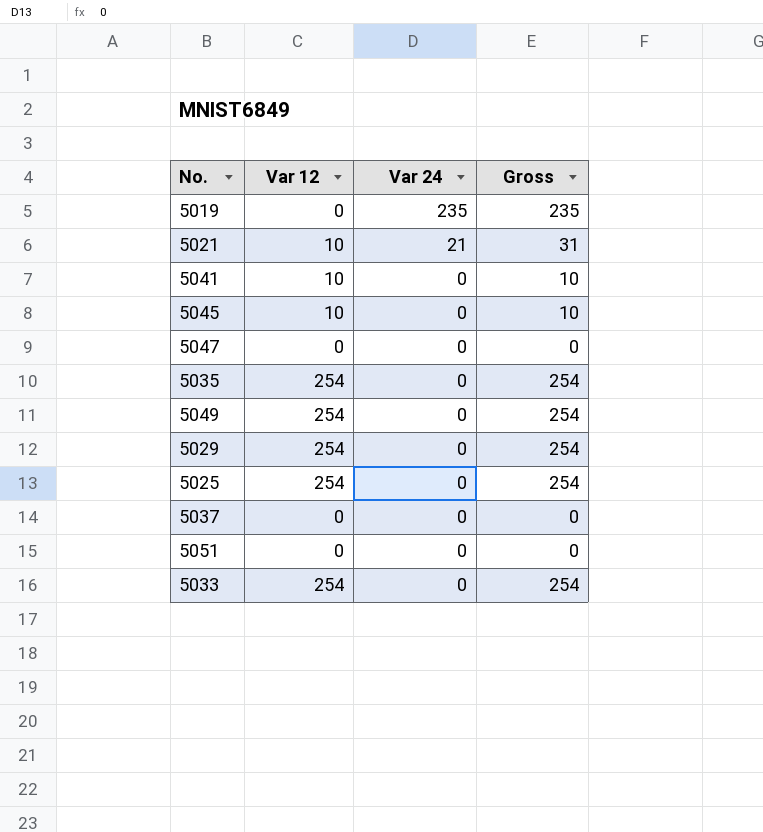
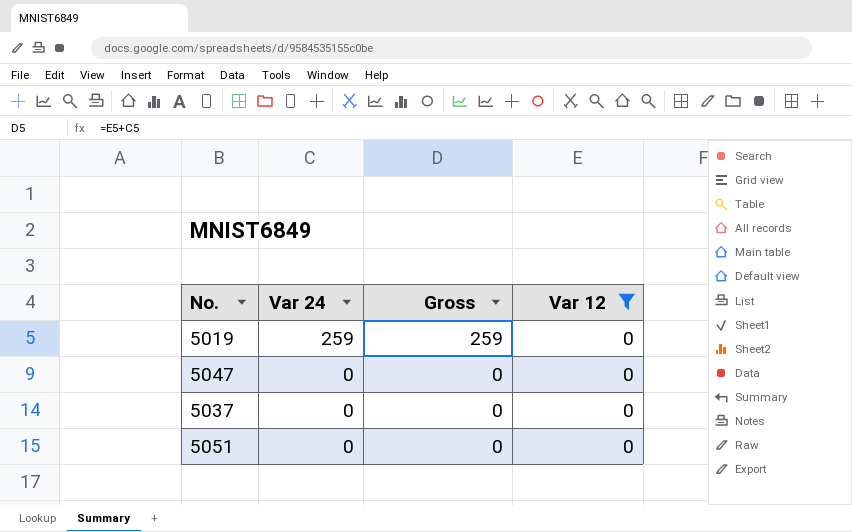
filter: none -> Var 12 = 0
column Var 12 | position: 2 -> 4
5019 | Var 24: 235 -> 259
5019 | Gross: 235 -> 259

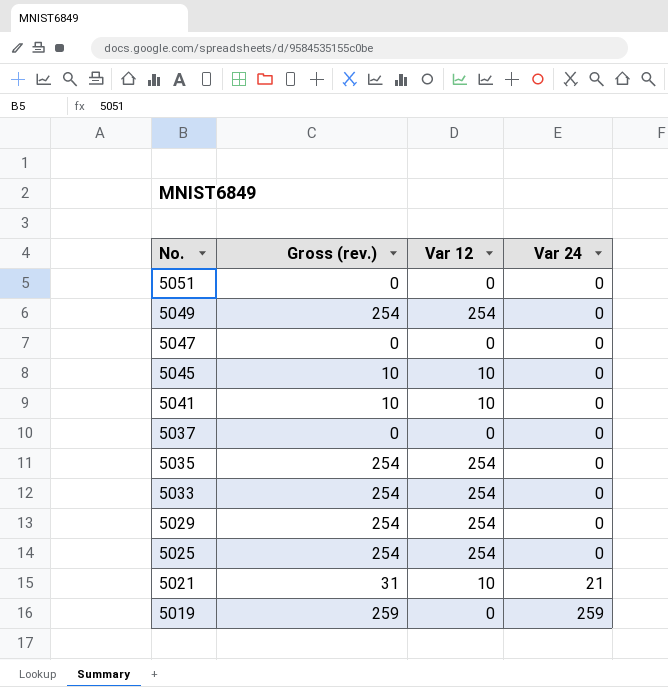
filter: Var 12 = 0 -> none
row order: Var 24 descending -> No. descending
column name: Gross -> Gross (rev.)
column Var 24 | position: 2 -> 4

